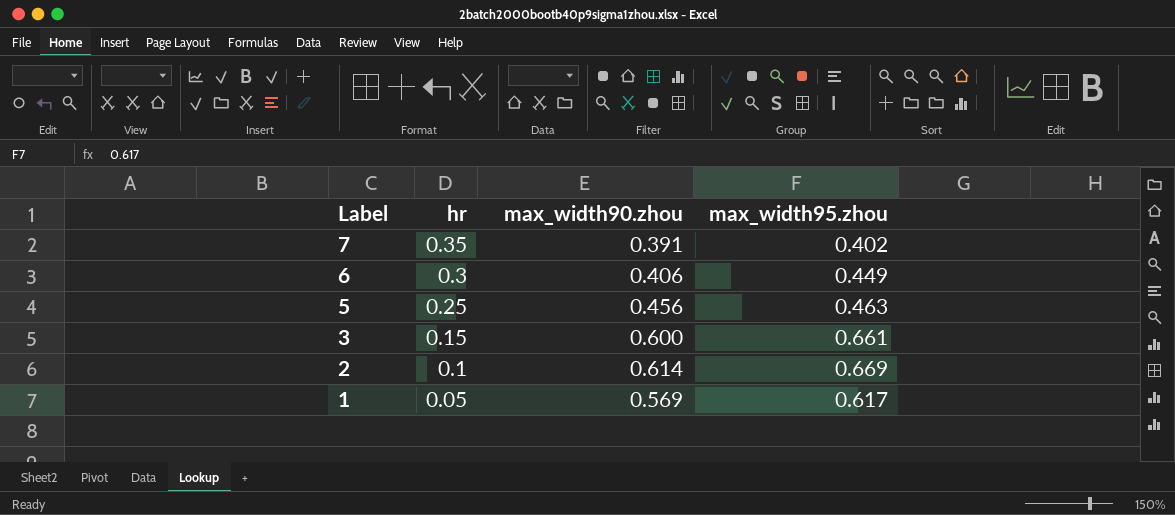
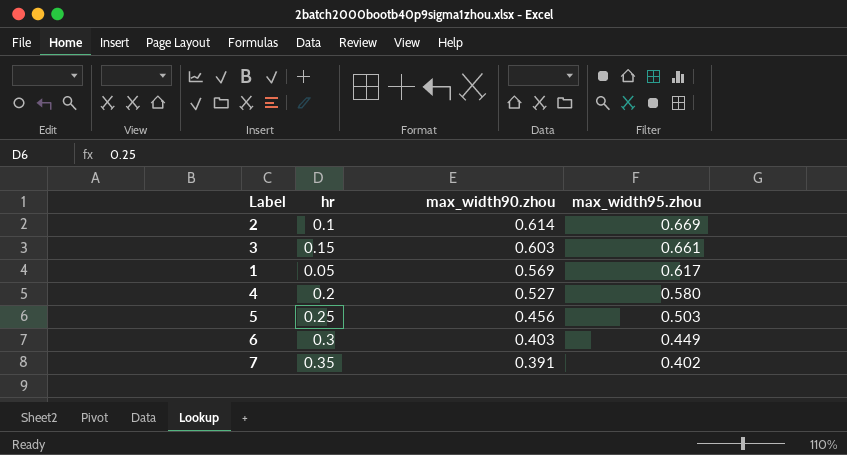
row order: Label descending -> max_width90.zhou descending
3 | max_width90.zhou: 0.600 -> 0.603
row 4: none -> 0.2 | 0.527 | 0.580
5 | max_width95.zhou: 0.463 -> 0.503
6 | max_width90.zhou: 0.406 -> 0.403

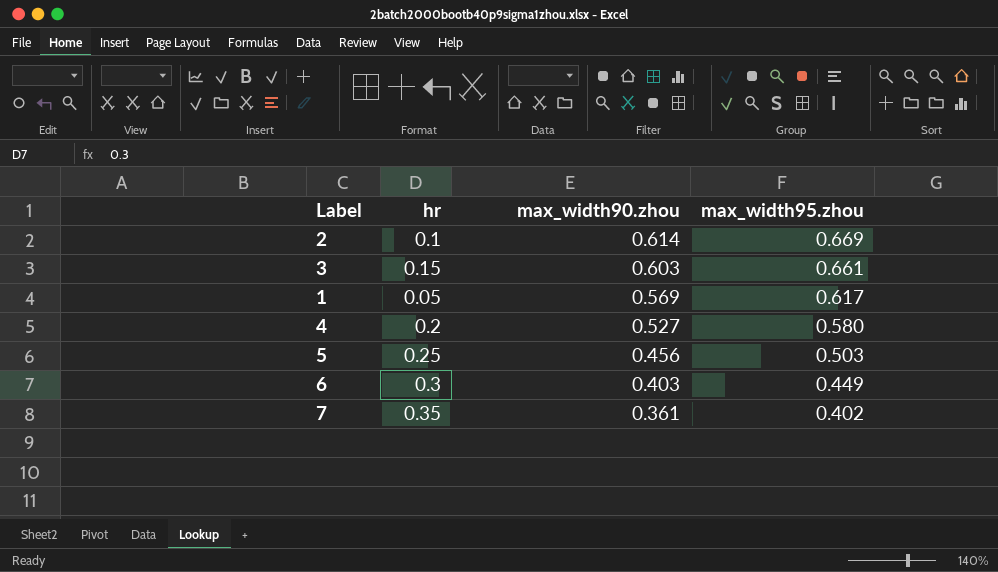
7 | max_width90.zhou: 0.391 -> 0.361

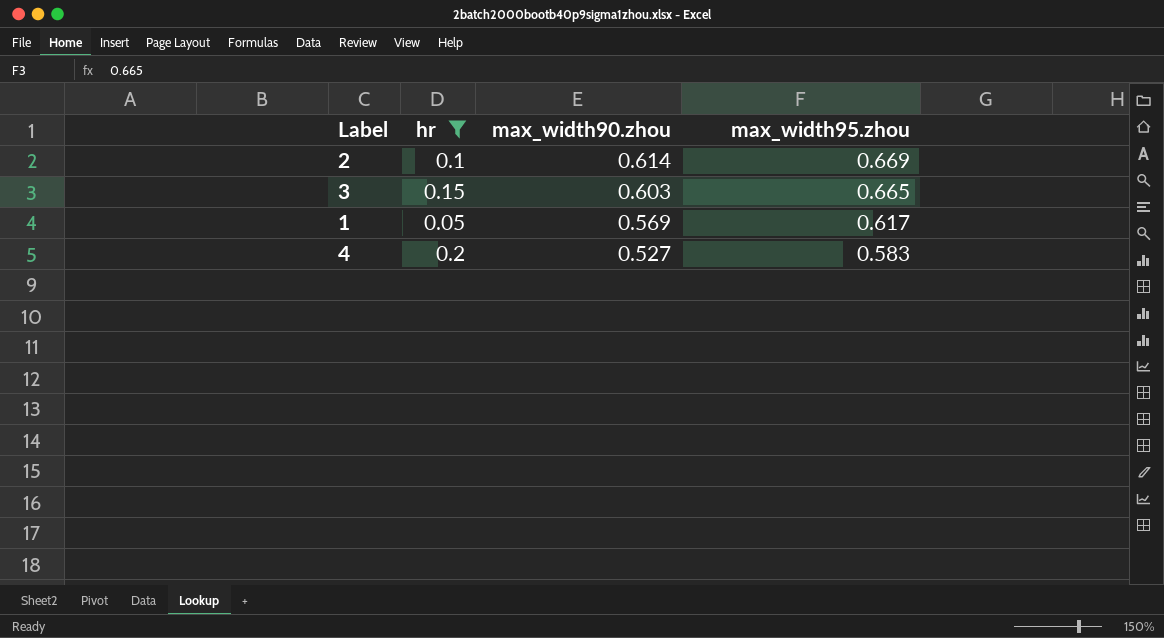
filter: none -> hr <= 0.2
3 | max_width95.zhou: 0.661 -> 0.665
4 | max_width95.zhou: 0.580 -> 0.583

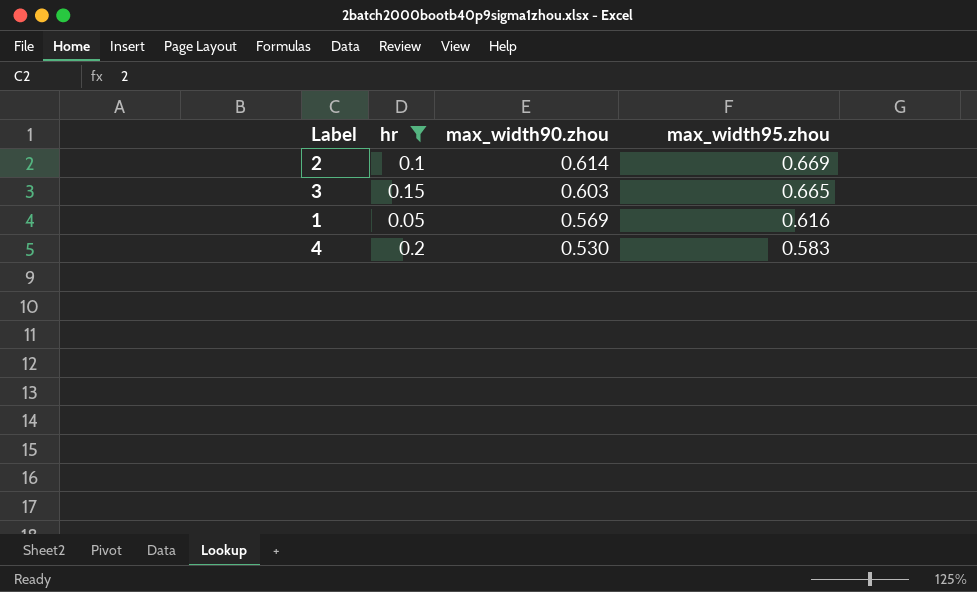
1 | max_width95.zhou: 0.617 -> 0.616
4 | max_width90.zhou: 0.527 -> 0.530

